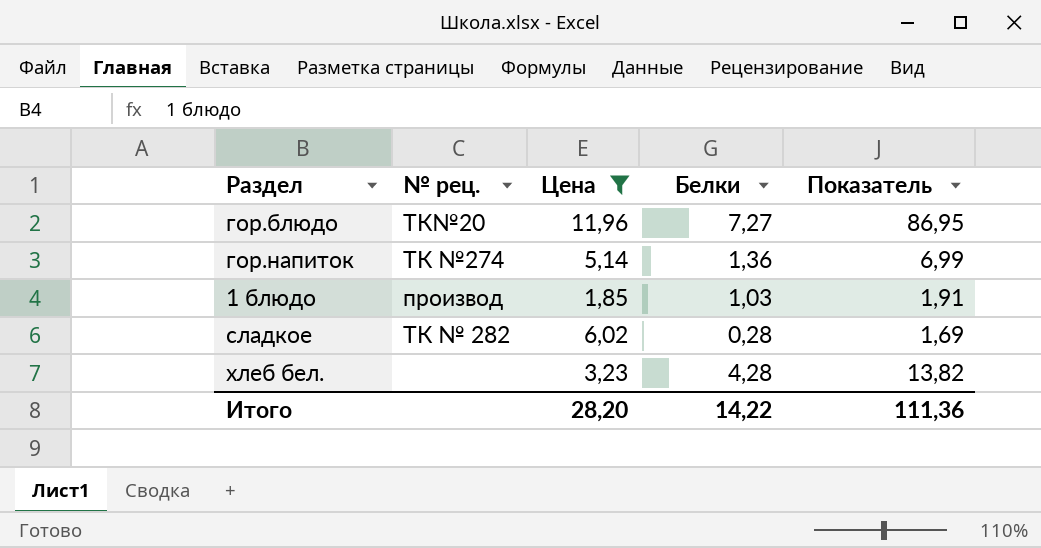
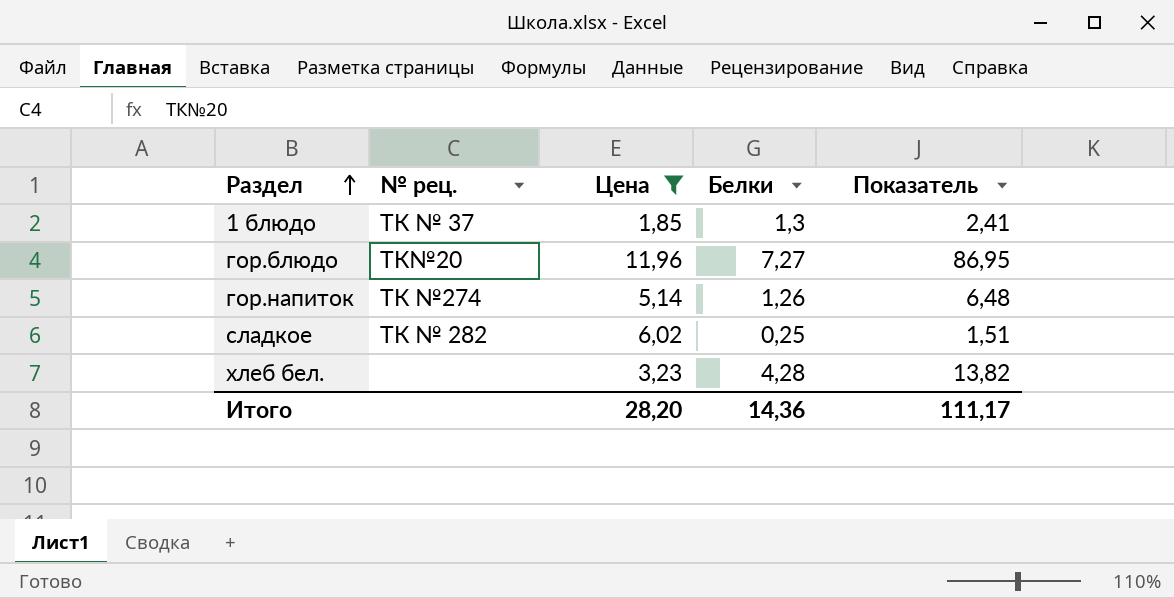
row order: none -> Раздел ascending
1 блюдо | № рец.: производ -> ТК № 37
1 блюдо | Белки: 1,03 -> 1,3
1 блюдо | Показатель: 1,91 -> 2,41
гор.напиток | Белки: 1,36 -> 1,26
гор.напиток | Показатель: 6,99 -> 6,48
сладкое | Белки: 0,28 -> 0,25
сладкое | Показатель: 1,69 -> 1,51
Итого | Белки: 14,22 -> 14,36
Итого | Показатель: 111,36 -> 111,17

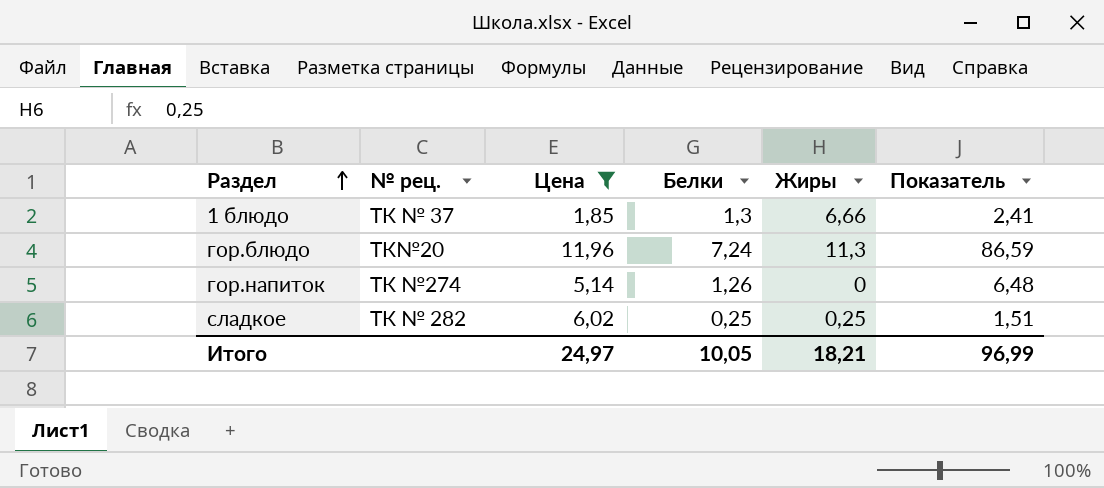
column Жиры | position: none -> 5
row хлеб бел.: none | 3,23 | 4,28 | 13,82 -> none
гор.блюдо | Белки: 7,27 -> 7,24
гор.блюдо | Показатель: 86,95 -> 86,59
Итого | Цена: 28,20 -> 24,97
Итого | Белки: 14,36 -> 10,05
Итого | Показатель: 111,17 -> 96,99

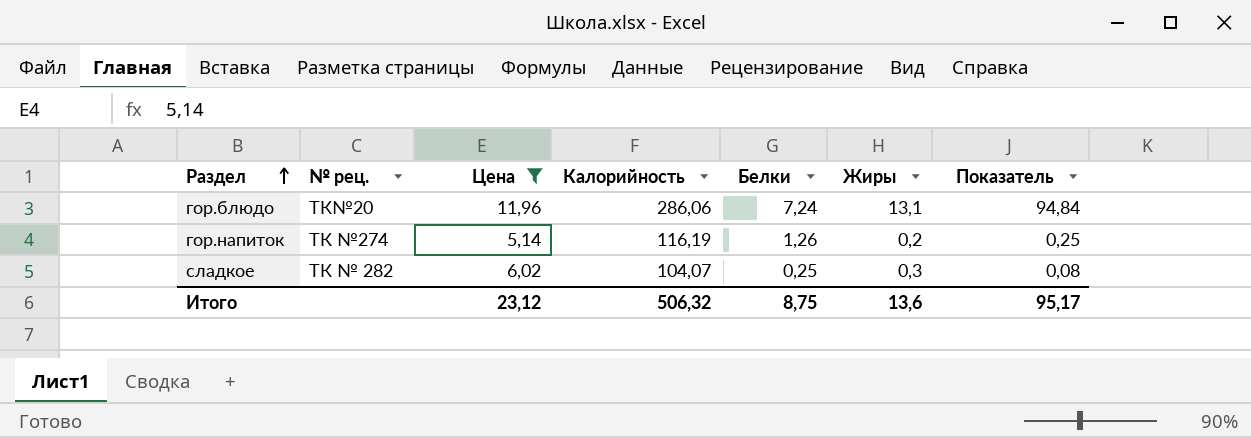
column Калорийность | position: none -> 4
column Показатель | formula: [Цена] * [Белки] -> [Белки] * [Жиры]
row 1 блюдо: ТК № 37 | 1,85 | 1,3 | 6,66 | 2,41 -> none
гор.блюдо | Жиры: 11,3 -> 13,1
гор.напиток | Жиры: 0 -> 0,2
сладкое | Жиры: 0,25 -> 0,3
Итого | Цена: 24,97 -> 23,12
Итого | Белки: 10,05 -> 8,75
Итого | Жиры: 18,21 -> 13,6
Итого | Показатель: 96,99 -> 95,17

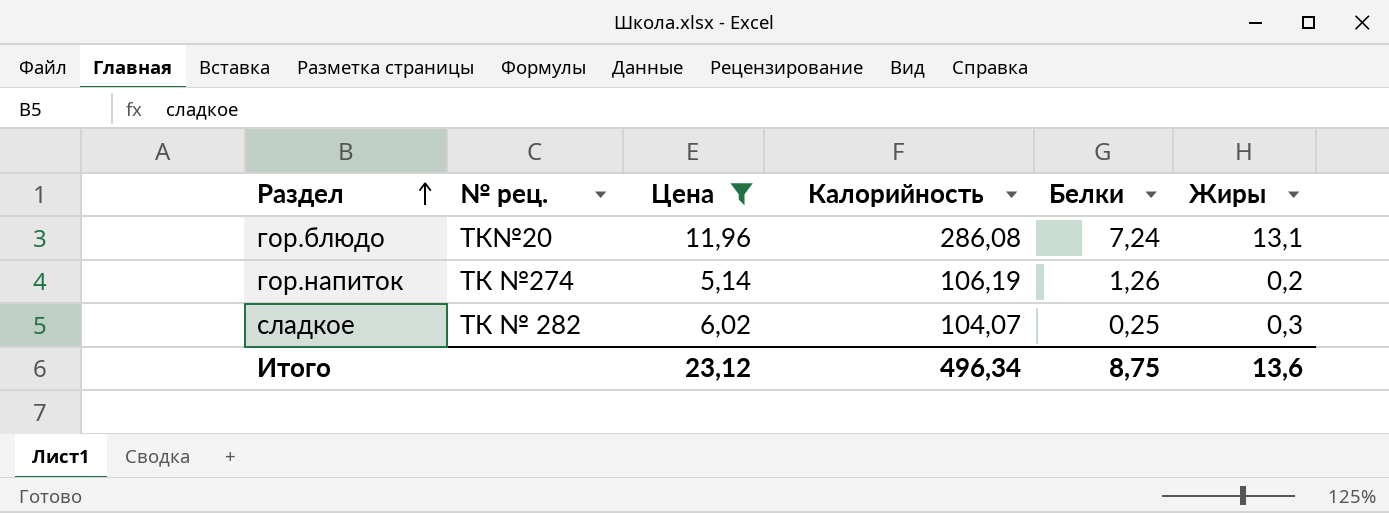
column Показатель | formula: [Белки] * [Жиры] -> none
гор.блюдо | Калорийность: 286,06 -> 286,08
гор.напиток | Калорийность: 116,19 -> 106,19
Итого | Калорийность: 506,32 -> 496,34

